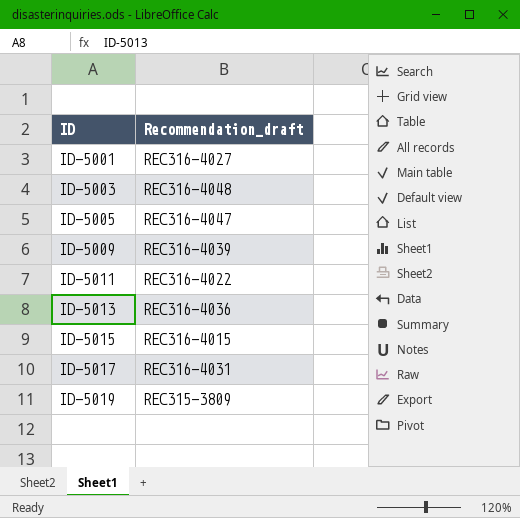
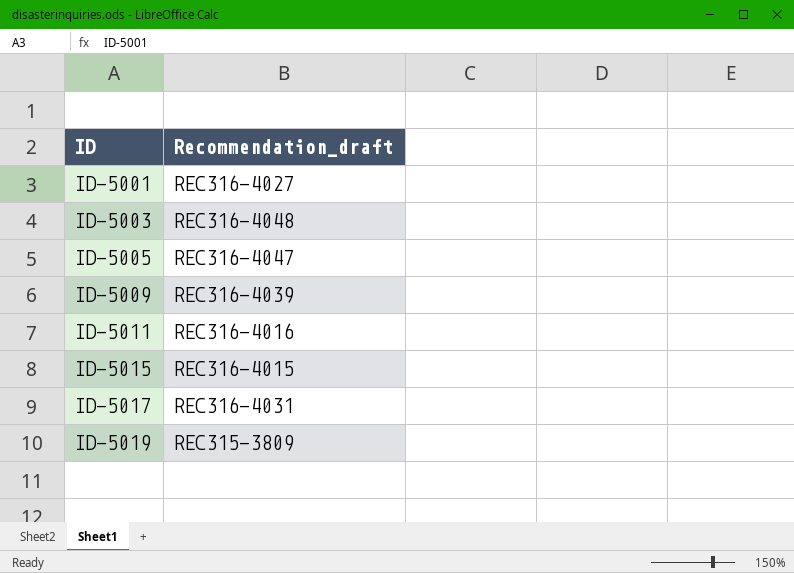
row ID-5013: REC316-4036 -> none
ID-5011 | Recommendation_draft: REC316-4022 -> REC316-4016

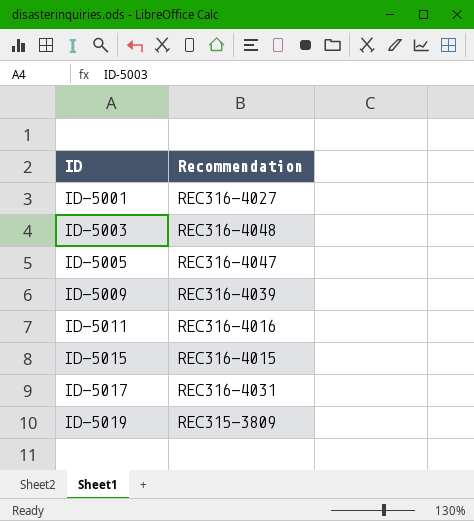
column name: Recommendation_draft -> Recommendation

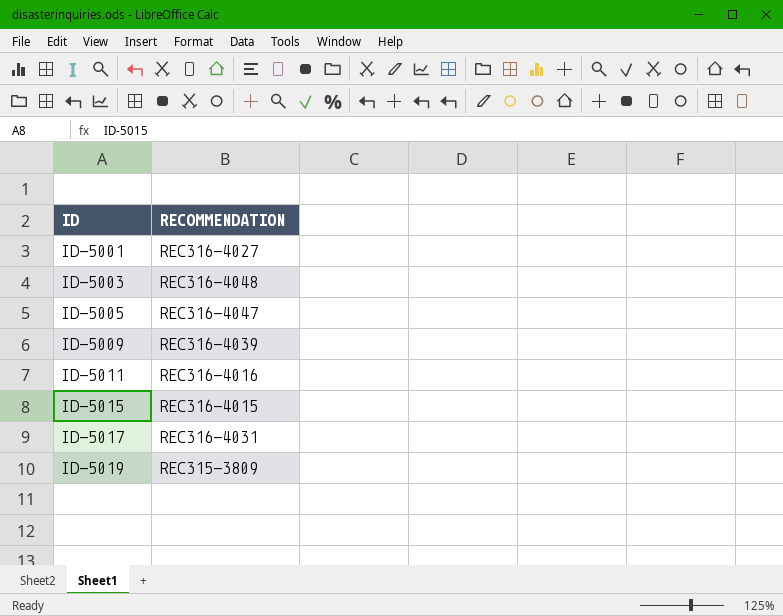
column name: Recommendation -> RECOMMENDATION

